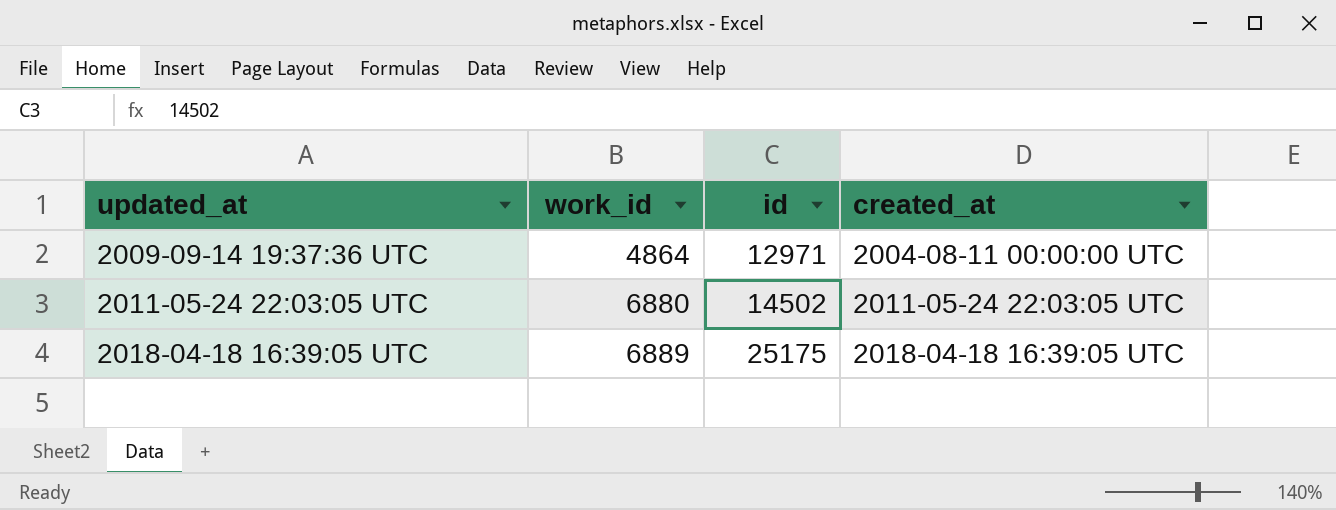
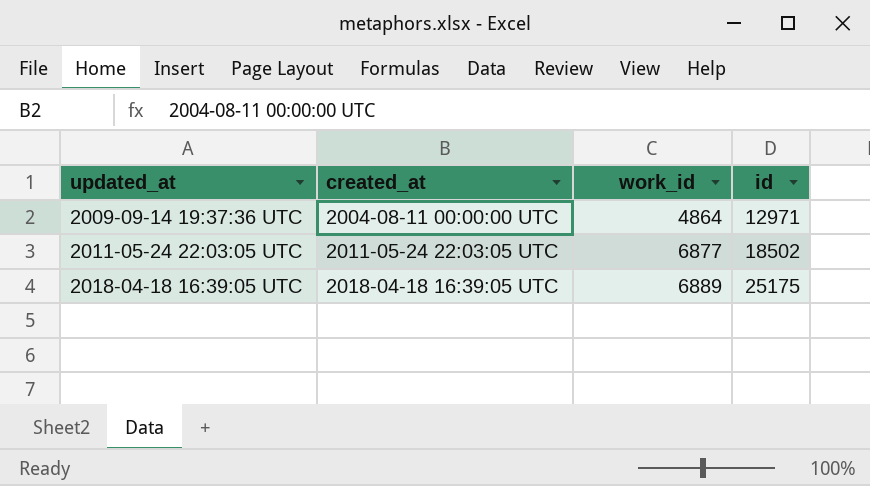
column created_at | position: 4 -> 2
2011-05-24 22:03:05 UTC | work_id: 6880 -> 6877
2011-05-24 22:03:05 UTC | id: 14502 -> 18502

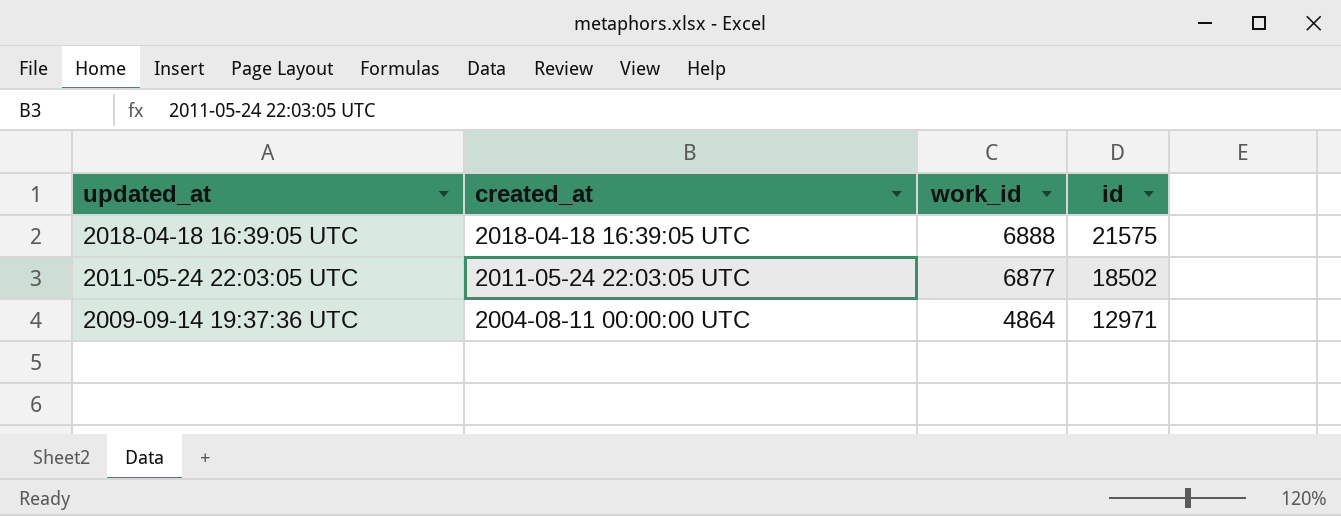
row order: updated_at ascending -> updated_at descending
2018-04-18 16:39:05 UTC | work_id: 6889 -> 6888
2018-04-18 16:39:05 UTC | id: 25175 -> 21575

